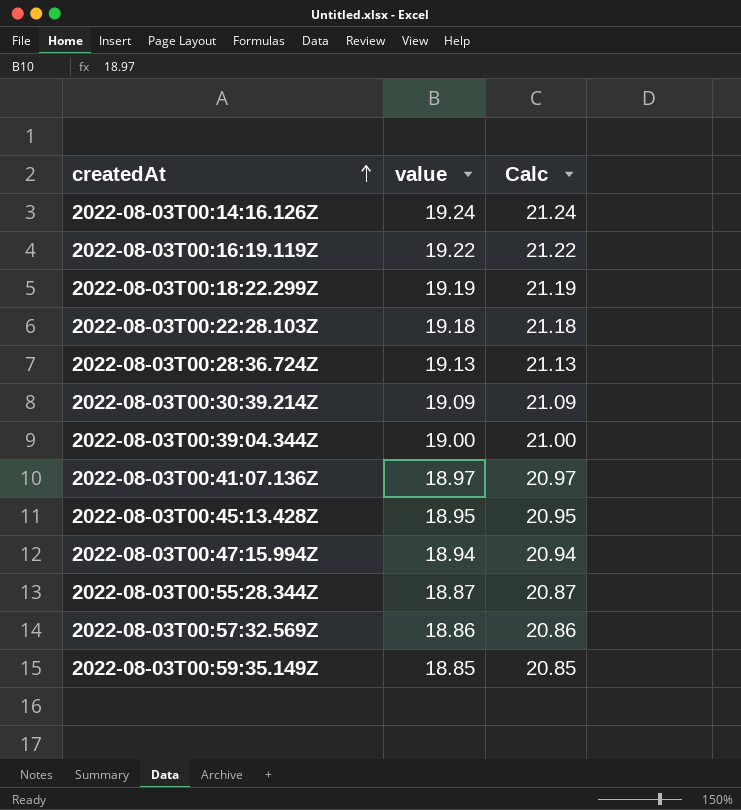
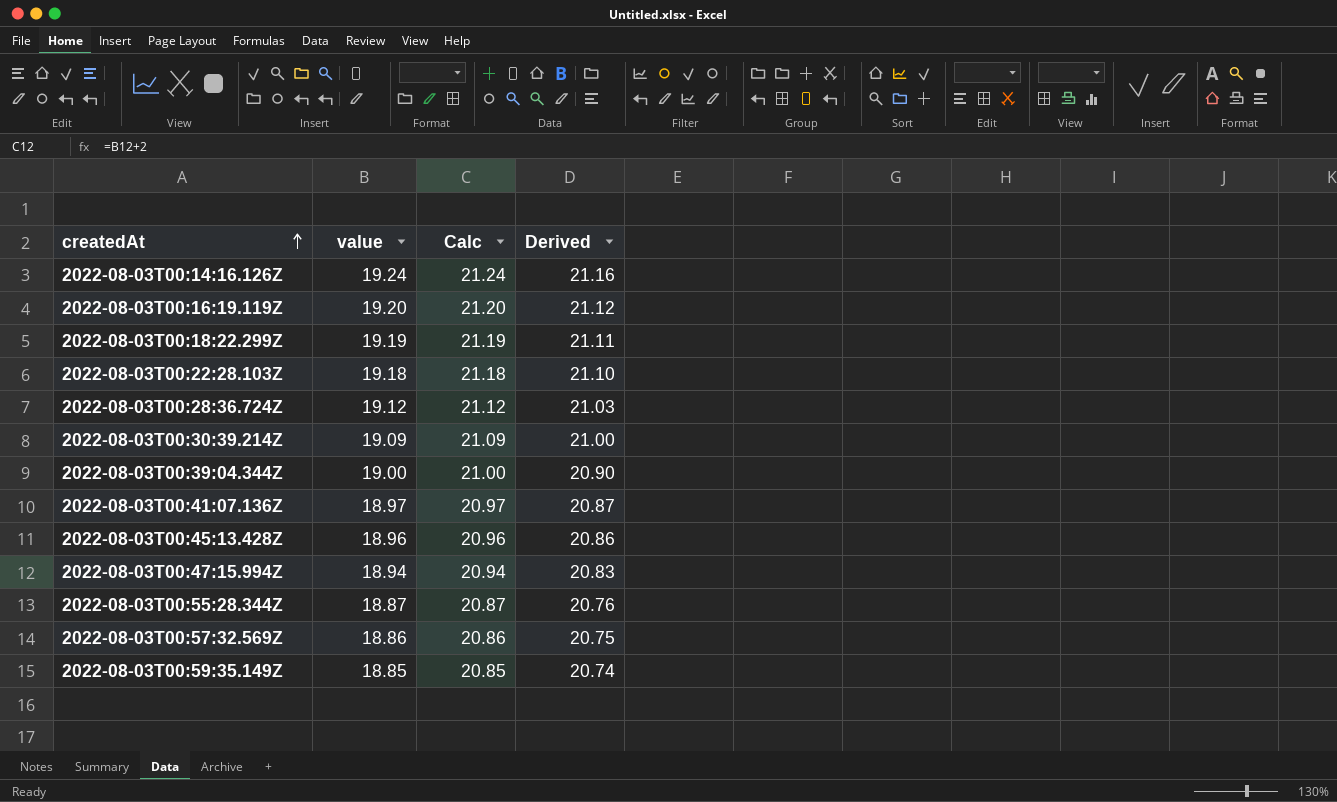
column Derived | formula: none -> [value] * 1.1
2022-08-03T00:16:19.119Z | value: 19.22 -> 19.20
2022-08-03T00:16:19.119Z | Calc: 21.22 -> 21.20
2022-08-03T00:28:36.724Z | value: 19.13 -> 19.12
2022-08-03T00:28:36.724Z | Calc: 21.13 -> 21.12
2022-08-03T00:45:13.428Z | value: 18.95 -> 18.96
2022-08-03T00:45:13.428Z | Calc: 20.95 -> 20.96

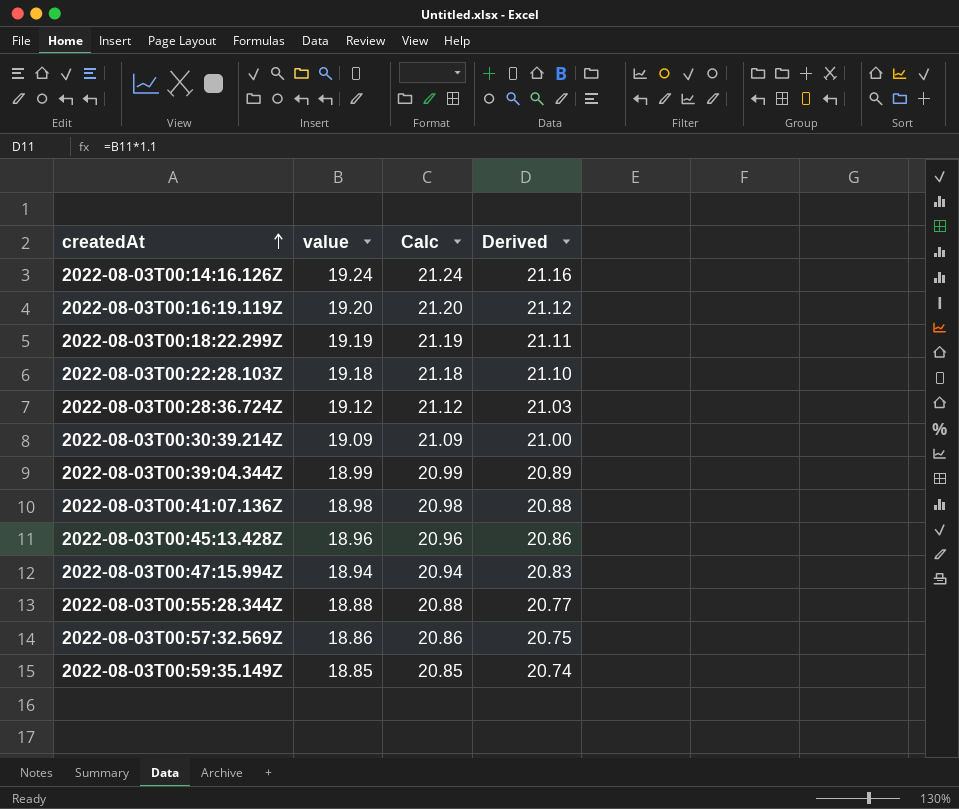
2022-08-03T00:39:04.344Z | value: 19.00 -> 18.99
2022-08-03T00:39:04.344Z | Calc: 21.00 -> 20.99
2022-08-03T00:39:04.344Z | Derived: 20.90 -> 20.89
2022-08-03T00:41:07.136Z | value: 18.97 -> 18.98
2022-08-03T00:41:07.136Z | Calc: 20.97 -> 20.98
2022-08-03T00:41:07.136Z | Derived: 20.87 -> 20.88
2022-08-03T00:55:28.344Z | value: 18.87 -> 18.88
2022-08-03T00:55:28.344Z | Calc: 20.87 -> 20.88
2022-08-03T00:55:28.344Z | Derived: 20.76 -> 20.77

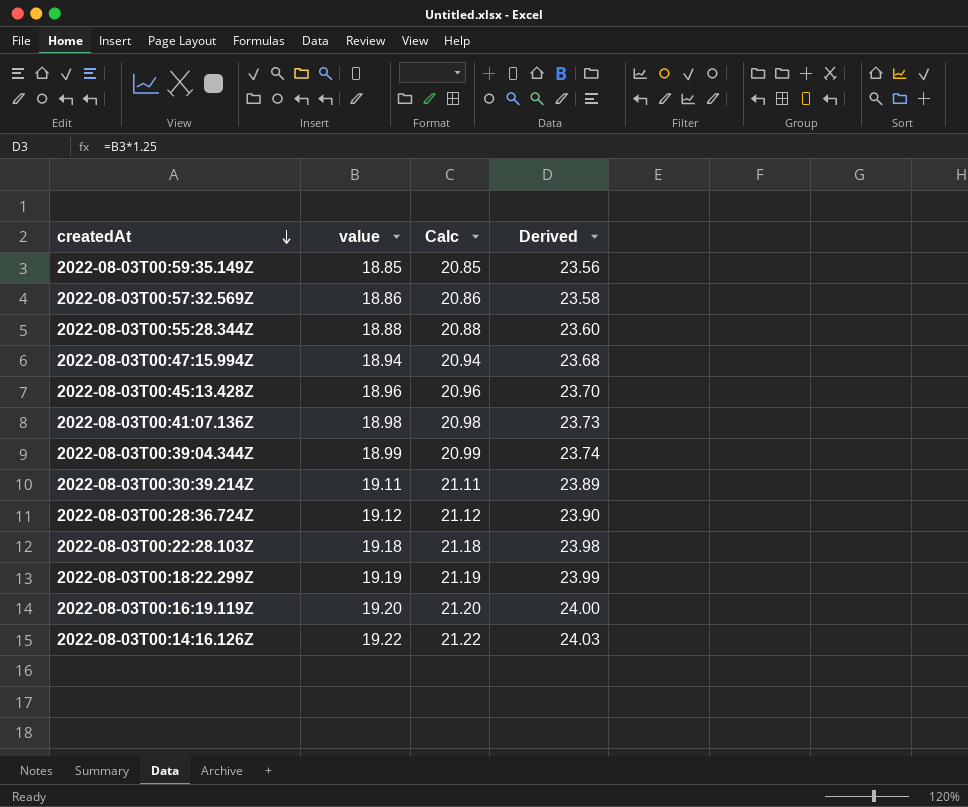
row order: createdAt ascending -> createdAt descending
column Derived | formula: [value] * 1.1 -> [value] * 1.25
2022-08-03T00:30:39.214Z | value: 19.09 -> 19.11
2022-08-03T00:30:39.214Z | Calc: 21.09 -> 21.11
2022-08-03T00:14:16.126Z | value: 19.24 -> 19.22
2022-08-03T00:14:16.126Z | Calc: 21.24 -> 21.22

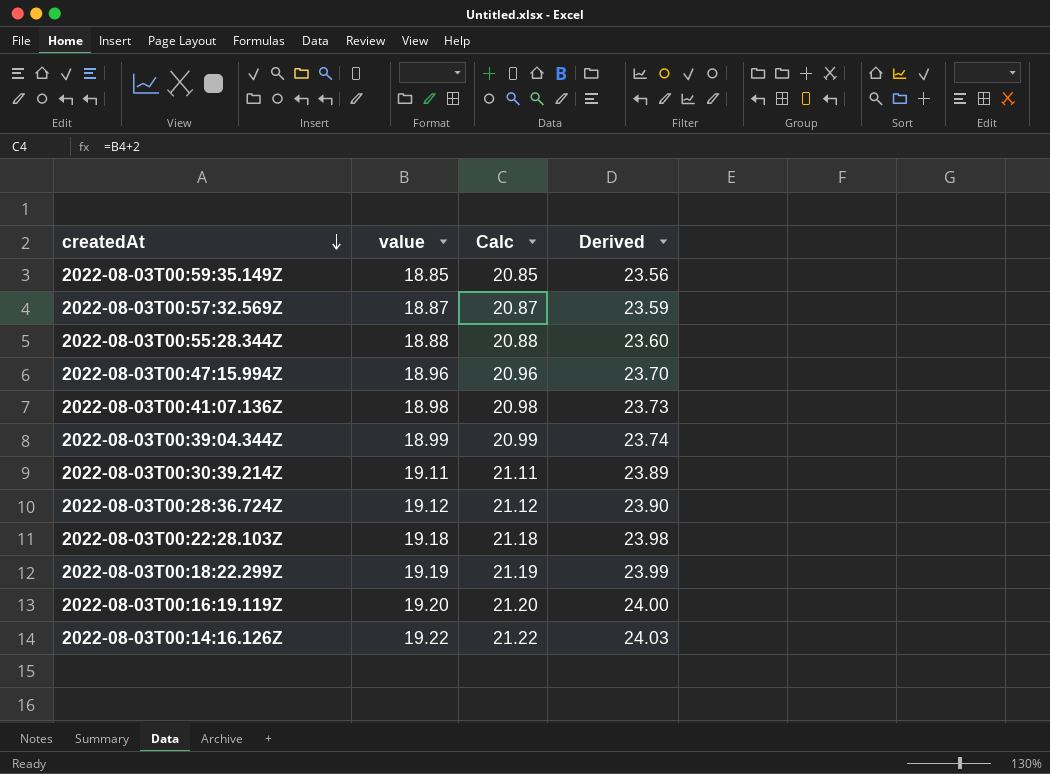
row 2022-08-03T00:45:13.428Z: 18.96 | 20.96 | 23.70 -> none
2022-08-03T00:57:32.569Z | value: 18.86 -> 18.87
2022-08-03T00:57:32.569Z | Calc: 20.86 -> 20.87
2022-08-03T00:57:32.569Z | Derived: 23.58 -> 23.59
2022-08-03T00:47:15.994Z | value: 18.94 -> 18.96
2022-08-03T00:47:15.994Z | Calc: 20.94 -> 20.96
2022-08-03T00:47:15.994Z | Derived: 23.68 -> 23.70

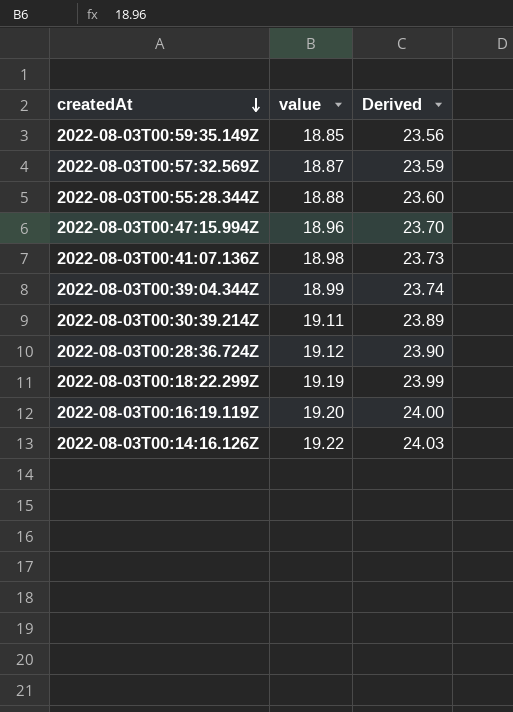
column Calc | formula: [value] + 2 -> none
row 2022-08-03T00:22:28.103Z: 19.18 | 21.18 | 23.98 -> none

